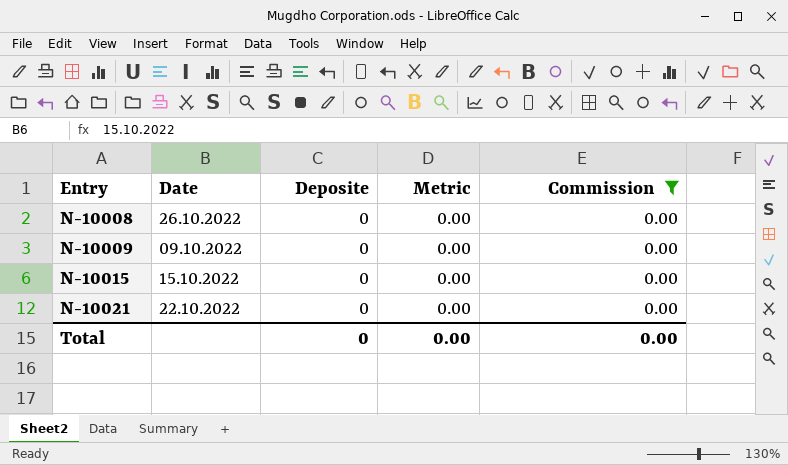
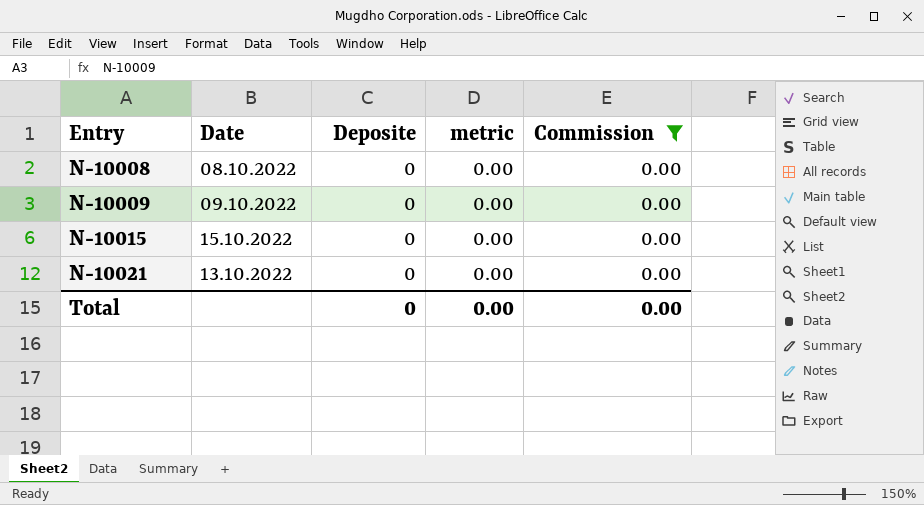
column name: Metric -> metric
N-10008 | Date: 26.10.2022 -> 08.10.2022
N-10021 | Date: 22.10.2022 -> 13.10.2022

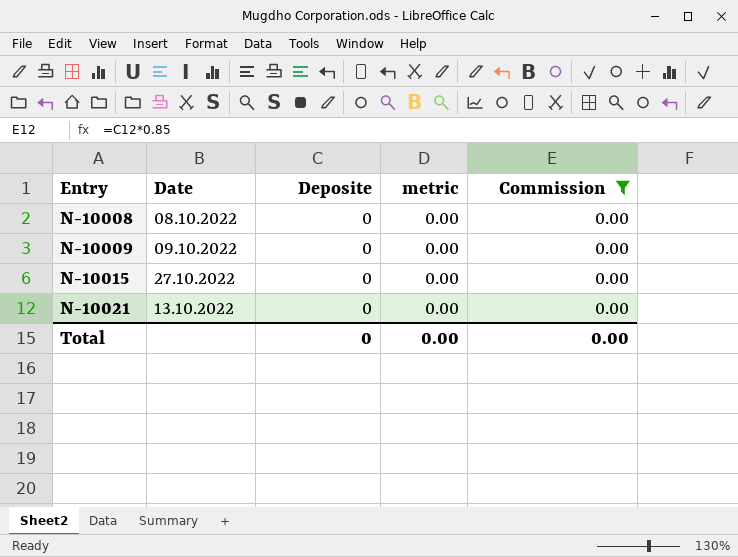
N-10015 | Date: 15.10.2022 -> 27.10.2022

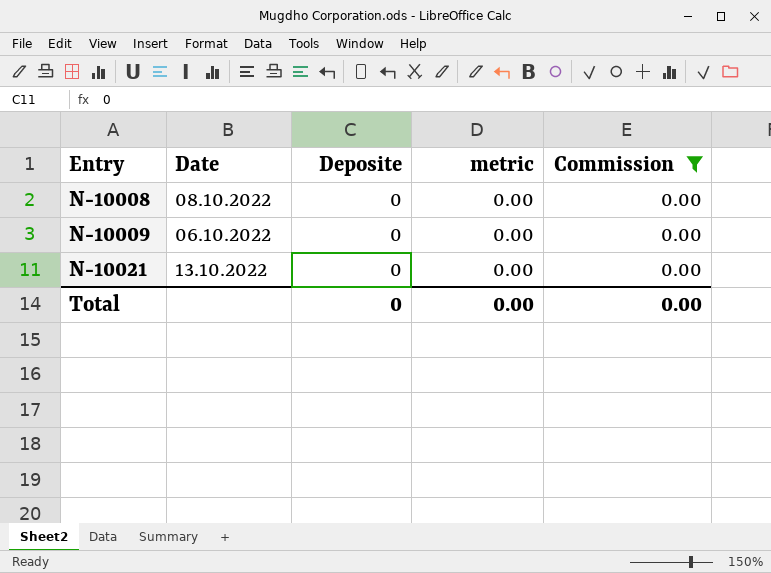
row N-10015: 27.10.2022 | 0 | 0.00 | 0.00 -> none
N-10009 | Date: 09.10.2022 -> 06.10.2022

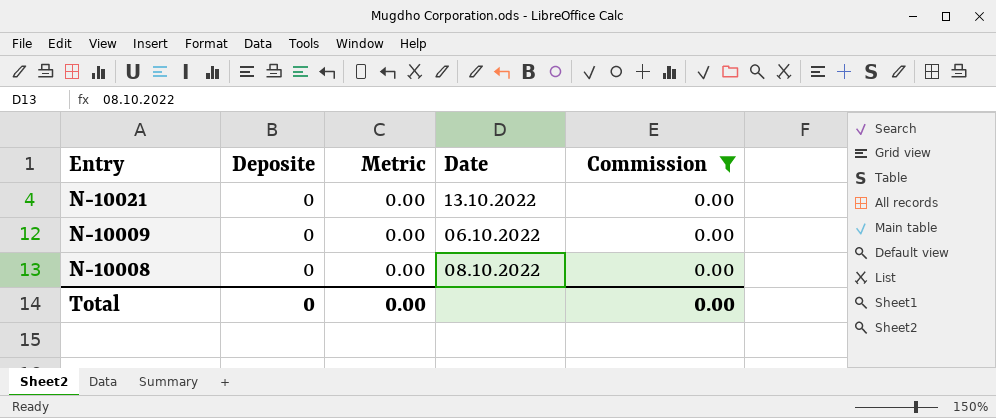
row order: Entry ascending -> Entry descending
column name: metric -> Metric
column Date | position: 2 -> 4

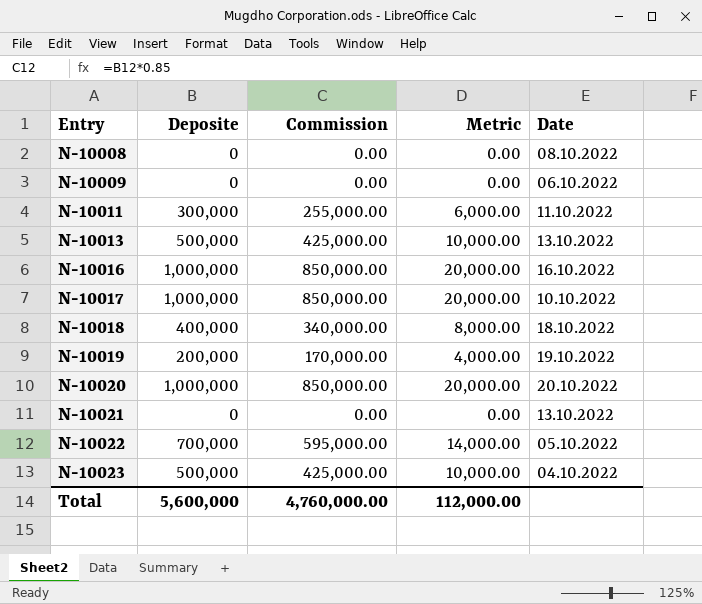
filter: Commission = 0.00 -> none
row order: Entry descending -> Entry ascending
column Commission | position: 5 -> 3
Total | Deposite: 0 -> 5,600,000
Total | Commission: 0.00 -> 4,760,000.00
Total | Metric: 0.00 -> 112,000.00

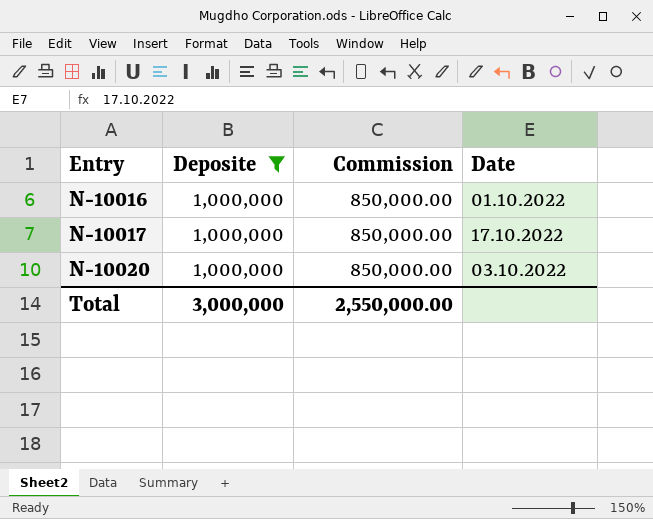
filter: none -> Deposite = 1,000,000
column Metric | formula: [Deposite] * 0.02 -> none
N-10016 | Date: 16.10.2022 -> 01.10.2022
N-10017 | Date: 10.10.2022 -> 17.10.2022
N-10020 | Date: 20.10.2022 -> 03.10.2022
Total | Deposite: 5,600,000 -> 3,000,000
Total | Commission: 4,760,000.00 -> 2,550,000.00

